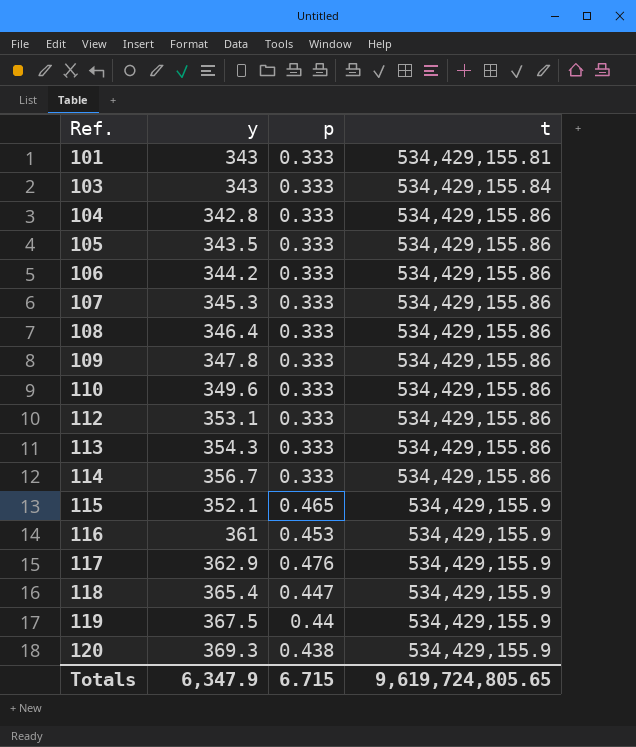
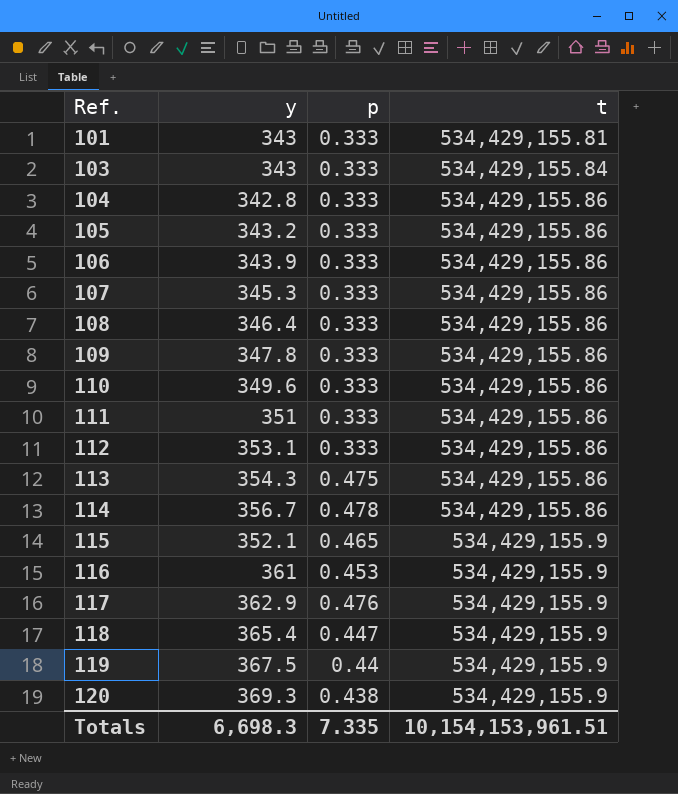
105 | y: 343.5 -> 343.2
106 | y: 344.2 -> 343.9
row 111: none -> 351 | 0.333 | 534,429,155.86
113 | p: 0.333 -> 0.475
114 | p: 0.333 -> 0.478
Totals | y: 6,347.9 -> 6,698.3
Totals | p: 6.715 -> 7.335
Totals | t: 9,619,724,805.65 -> 10,154,153,961.51

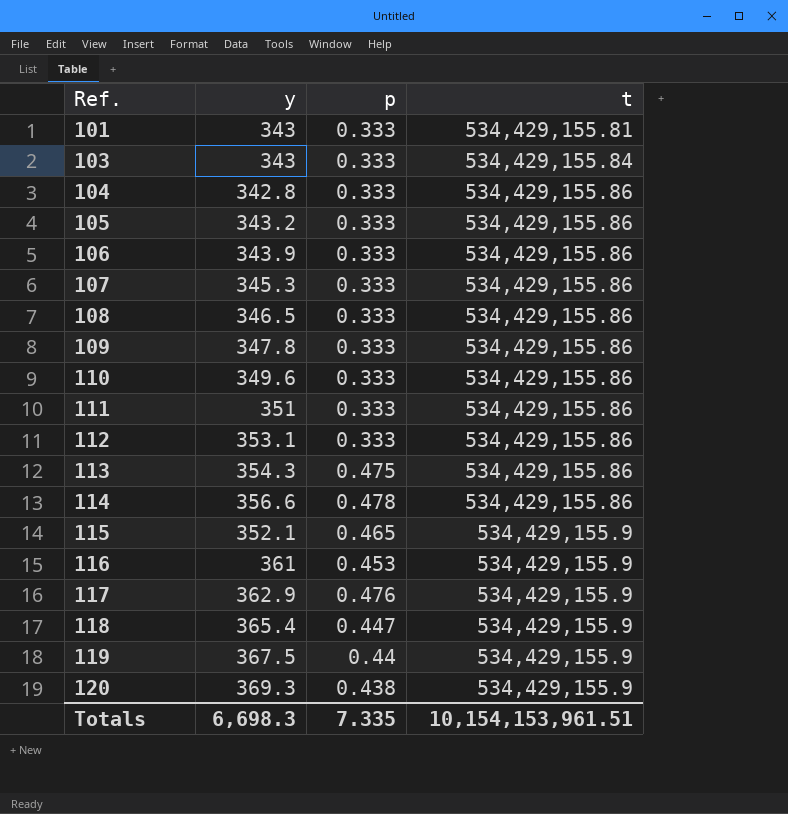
108 | y: 346.4 -> 346.5
114 | y: 356.7 -> 356.6

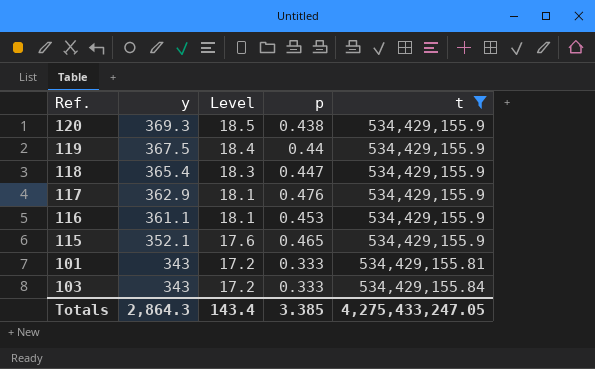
filter: none -> t != 534,429,155.86
row order: Ref. ascending -> y descending
column Level | formula: none -> [y] * 0.05
116 | y: 361 -> 361.1
Totals | y: 6,698.3 -> 2,864.3
Totals | p: 7.335 -> 3.385
Totals | t: 10,154,153,961.51 -> 4,275,433,247.05

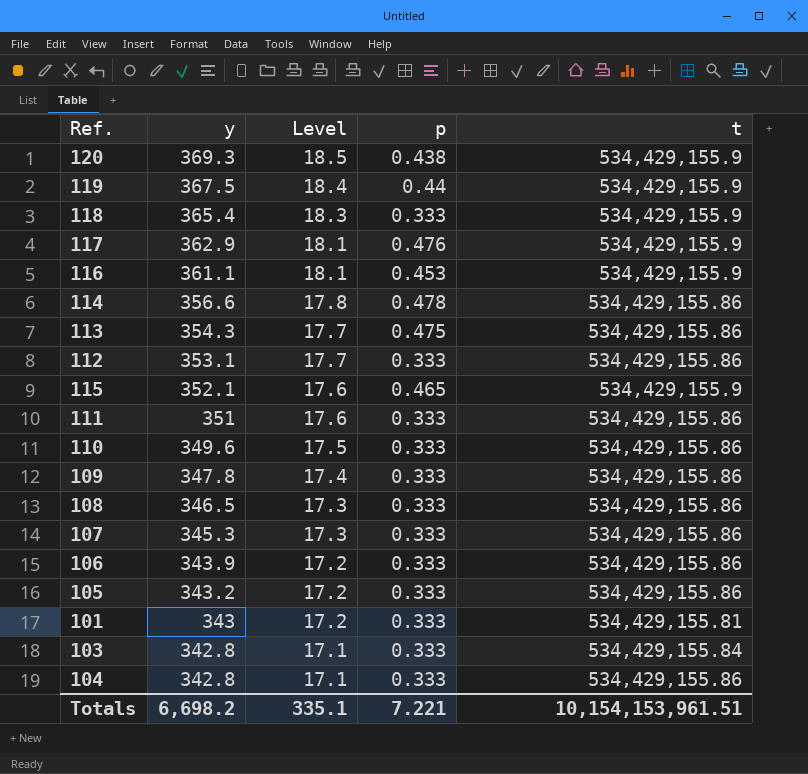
filter: t != 534,429,155.86 -> none
118 | p: 0.447 -> 0.333
103 | y: 343 -> 342.8
103 | Level: 17.2 -> 17.1
Totals | y: 2,864.3 -> 6,698.2
Totals | Level: 143.4 -> 335.1
Totals | p: 3.385 -> 7.221
Totals | t: 4,275,433,247.05 -> 10,154,153,961.51

